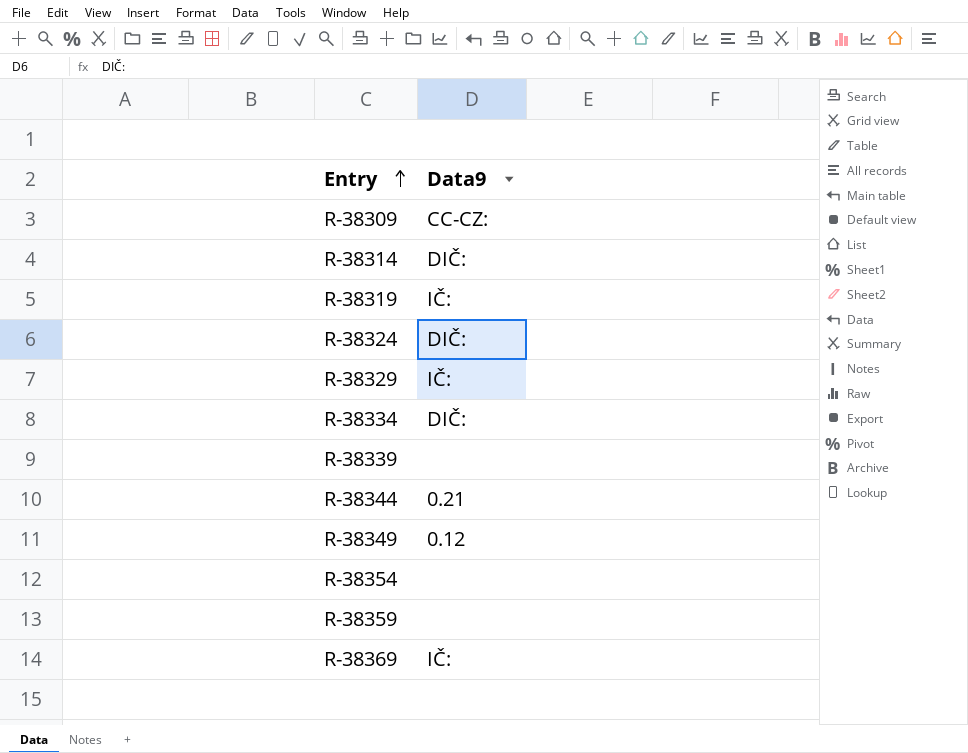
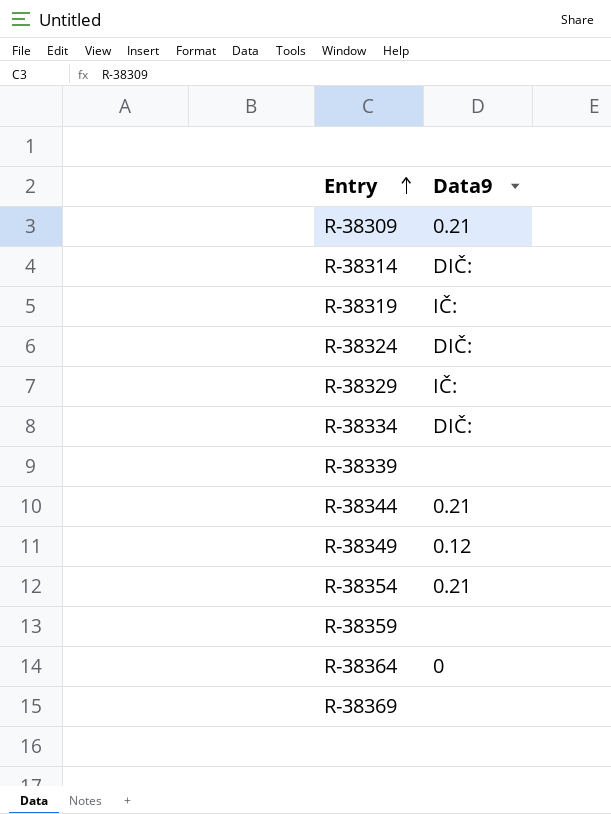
R-38309 | Data9: CC-CZ: -> 0.21
R-38354 | Data9: none -> 0.21
row R-38364: none -> 0
R-38369 | Data9: IČ: -> none

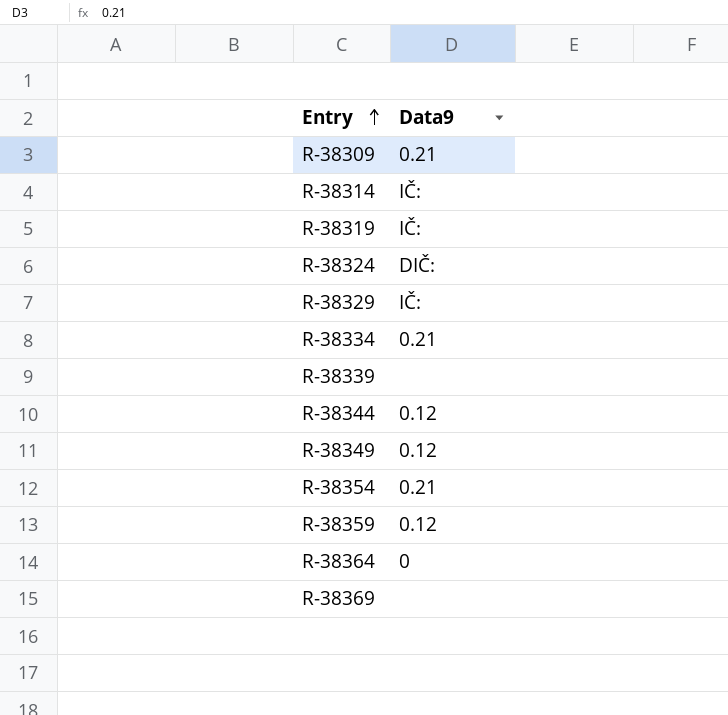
R-38314 | Data9: DIČ: -> IČ:
R-38334 | Data9: DIČ: -> 0.21
R-38344 | Data9: 0.21 -> 0.12
R-38359 | Data9: none -> 0.12

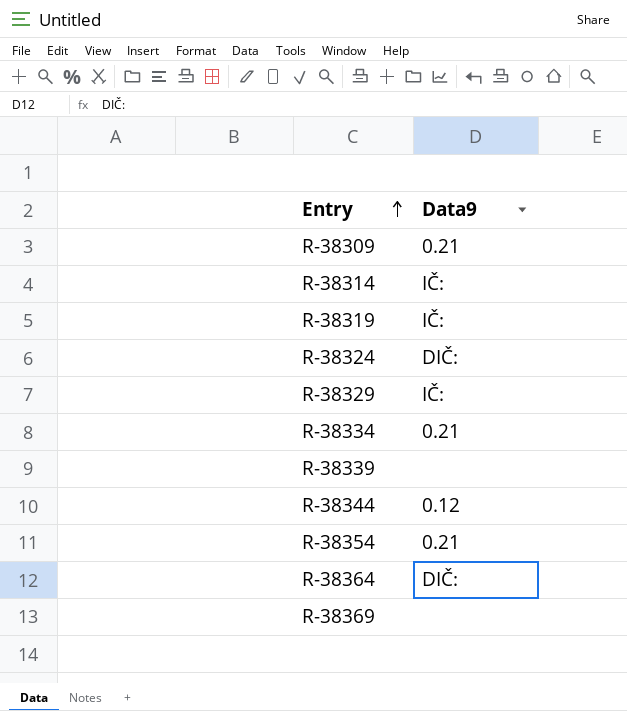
row R-38349: 0.12 -> none
row R-38359: 0.12 -> none
R-38364 | Data9: 0 -> DIČ:

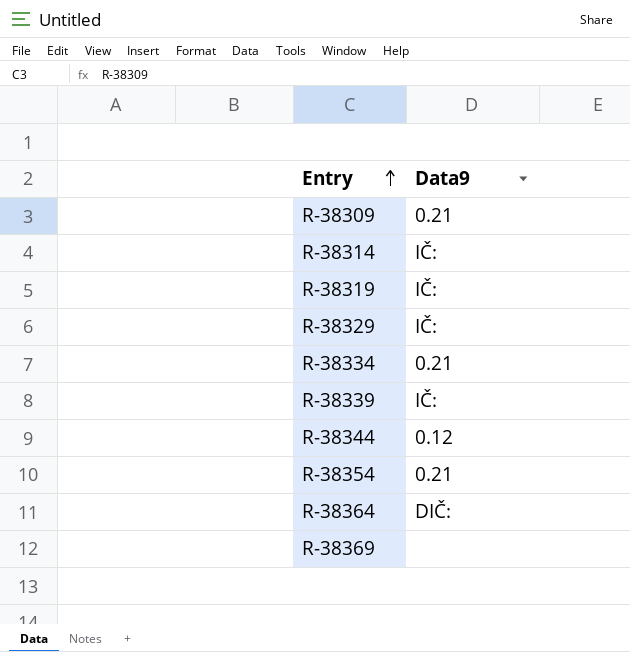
row R-38324: DIČ: -> none
R-38339 | Data9: none -> IČ:

